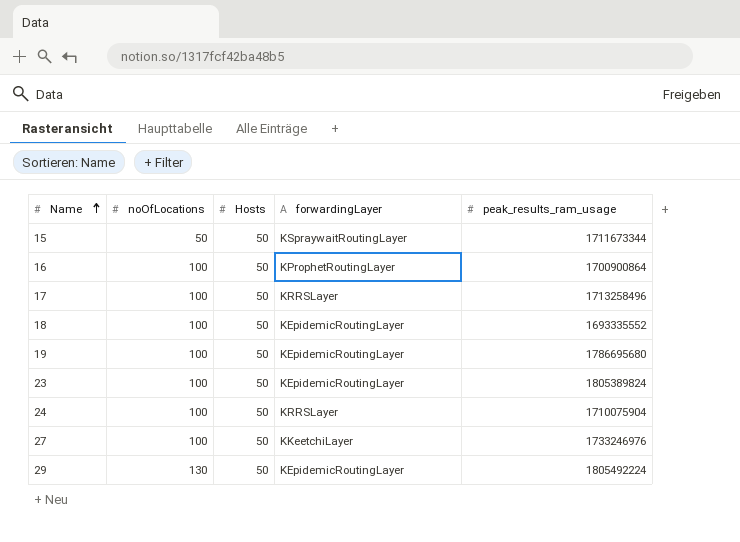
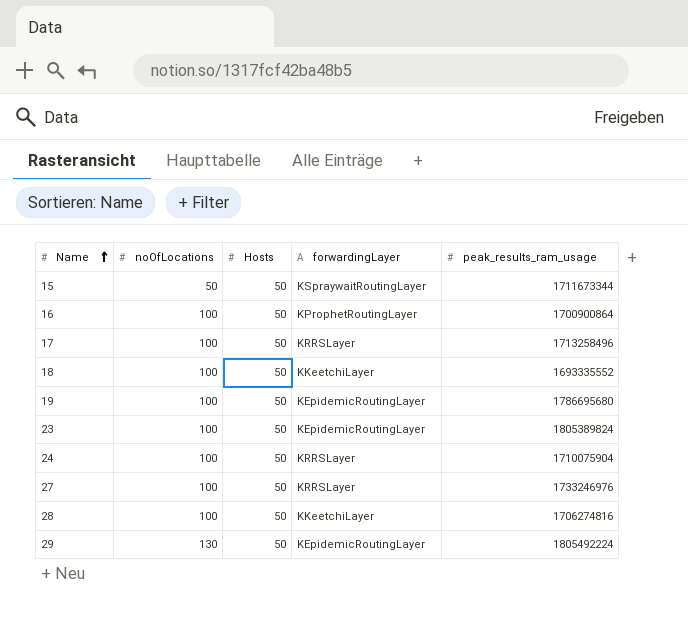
18 | forwardingLayer: KEpidemicRoutingLayer -> KKeetchiLayer
27 | forwardingLayer: KKeetchiLayer -> KRRSLayer
row 28: none -> 100 | 50 | KKeetchiLayer | 1706274816

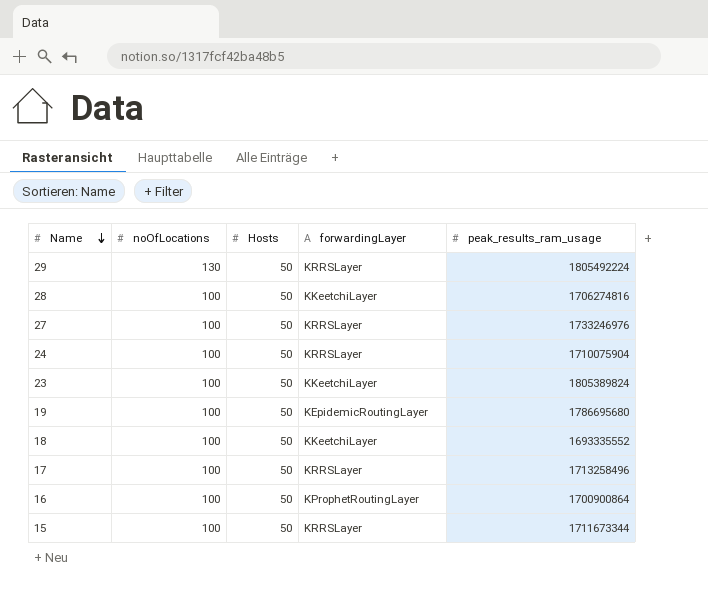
row order: Name ascending -> Name descending
29 | forwardingLayer: KEpidemicRoutingLayer -> KRRSLayer
23 | forwardingLayer: KEpidemicRoutingLayer -> KKeetchiLayer
15 | noOfLocations: 50 -> 100
15 | forwardingLayer: KSpraywaitRoutingLayer -> KRRSLayer

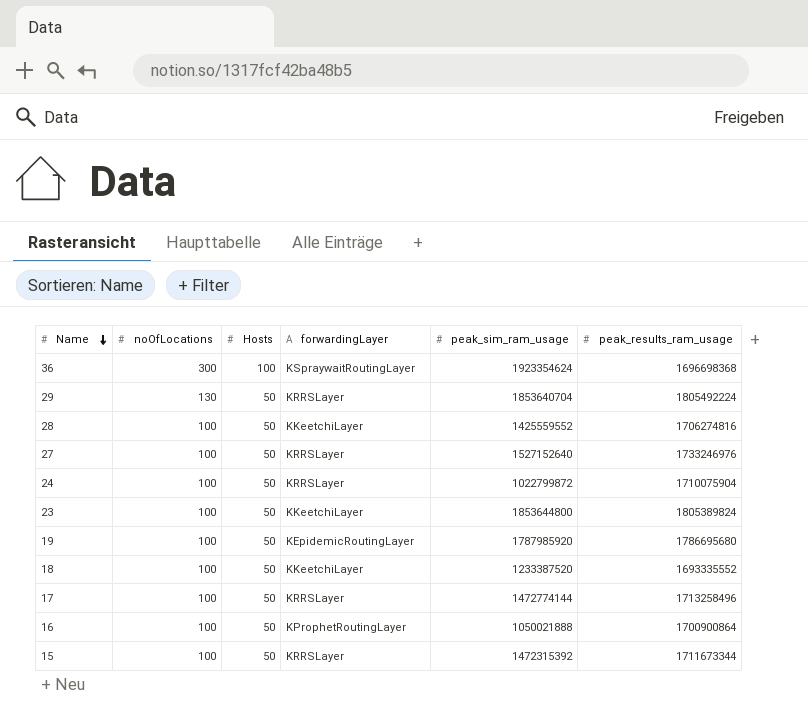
column peak_sim_ram_usage | position: none -> 5
row 36: none -> 300 | 100 | KSpraywaitRoutingLayer | 1923354624 | 1696698368

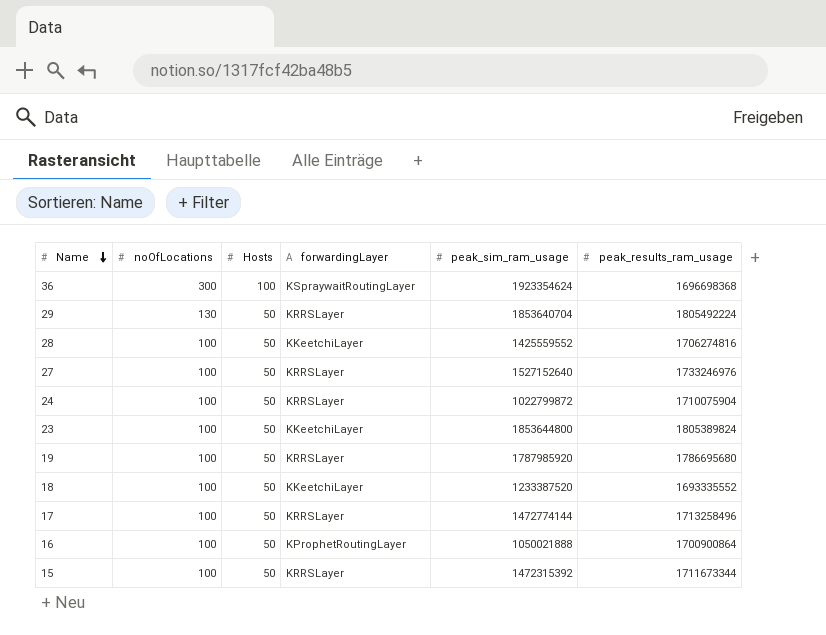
19 | forwardingLayer: KEpidemicRoutingLayer -> KRRSLayer

